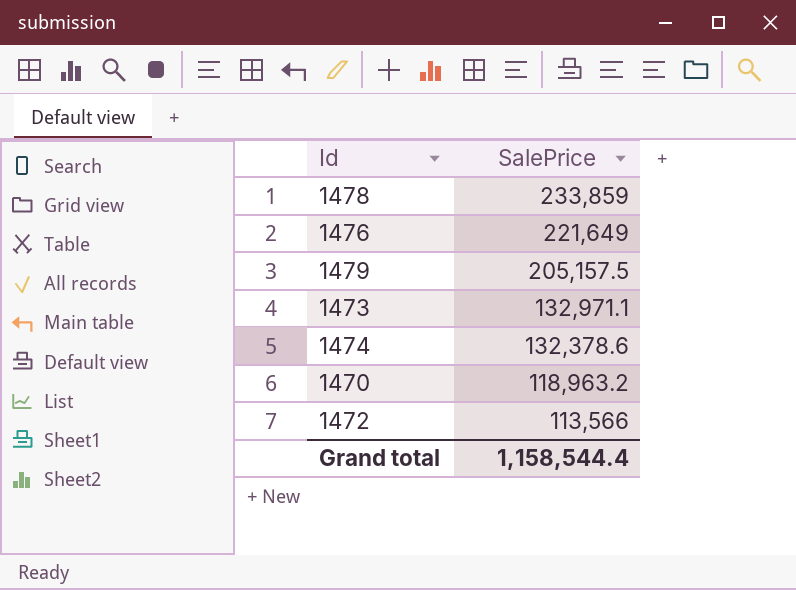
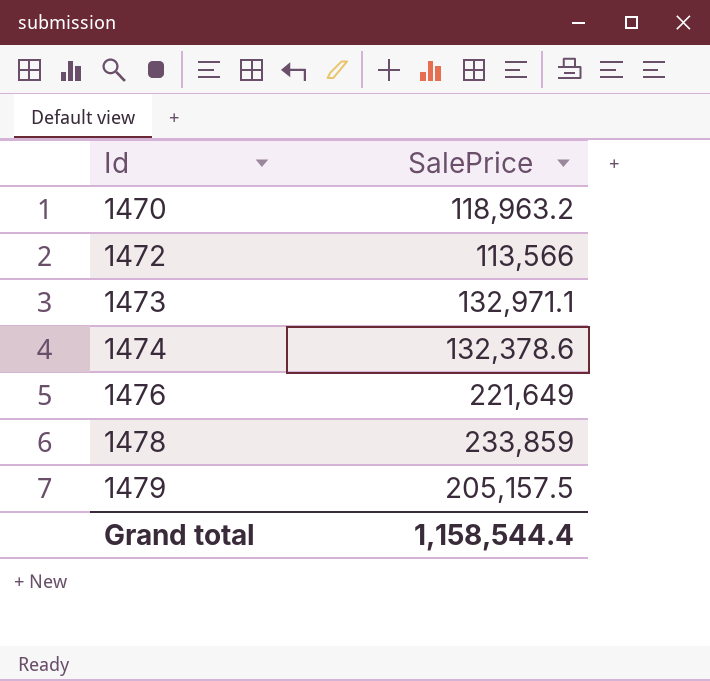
row order: SalePrice descending -> Id ascending

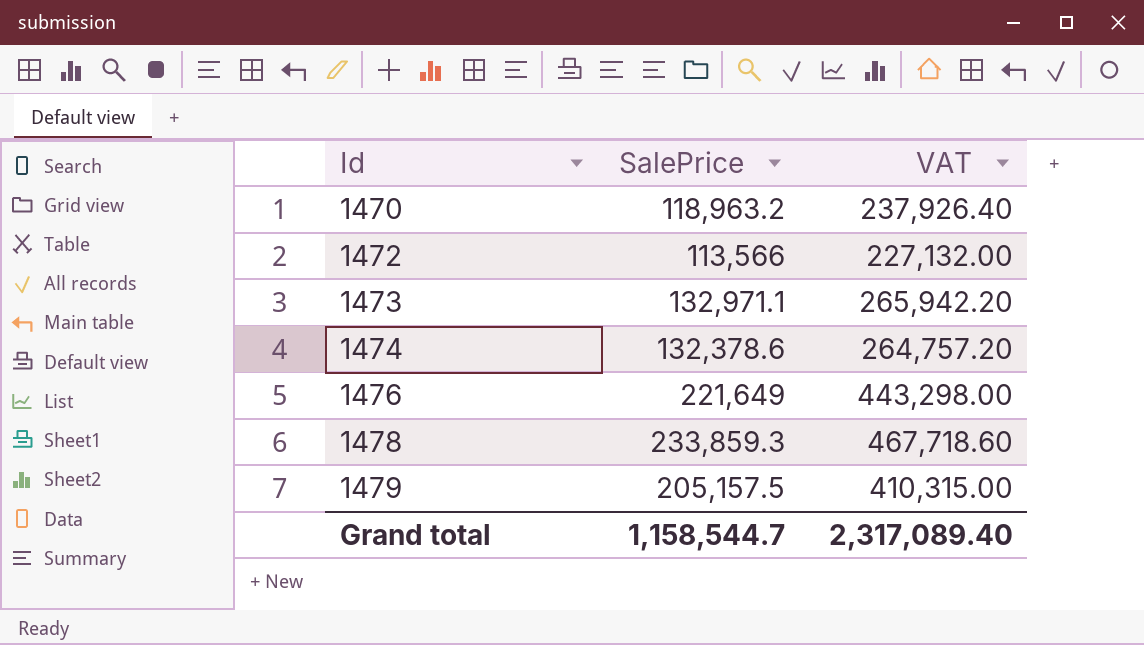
column VAT | formula: none -> [SalePrice] * 2
1478 | SalePrice: 233,859 -> 233,859.3
Grand total | SalePrice: 1,158,544.4 -> 1,158,544.7

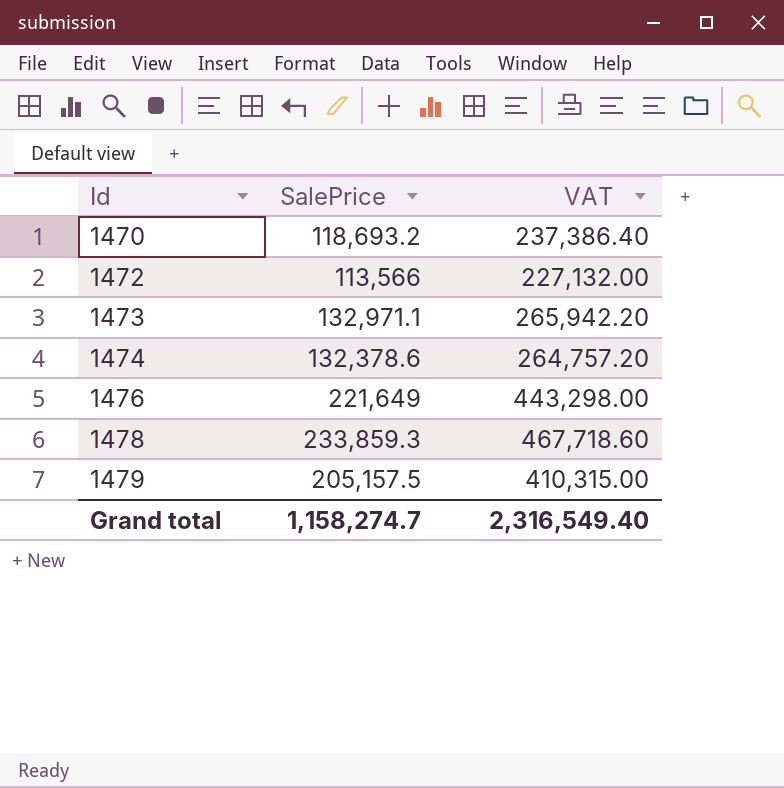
1470 | SalePrice: 118,963.2 -> 118,693.2
1470 | VAT: 237,926.40 -> 237,386.40
Grand total | SalePrice: 1,158,544.7 -> 1,158,274.7
Grand total | VAT: 2,317,089.40 -> 2,316,549.40

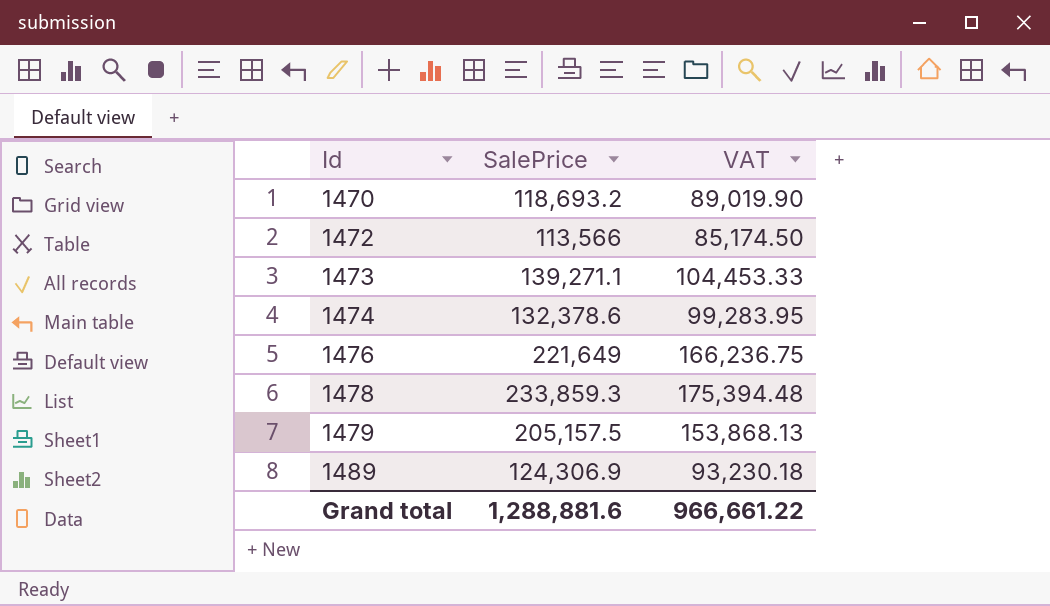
column VAT | formula: [SalePrice] * 2 -> [SalePrice] * 0.75
1473 | SalePrice: 132,971.1 -> 139,271.1
row 1489: none -> 124,306.9 | 93,230.18
Grand total | SalePrice: 1,158,274.7 -> 1,288,881.6
Grand total | VAT: 2,316,549.40 -> 966,661.22

